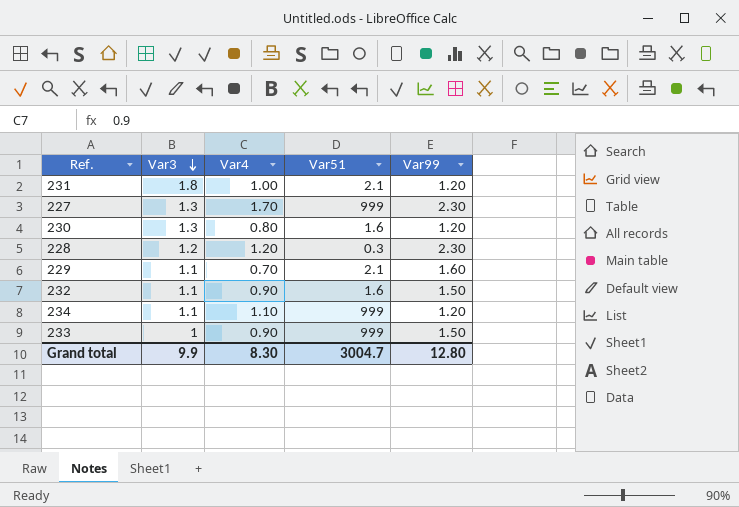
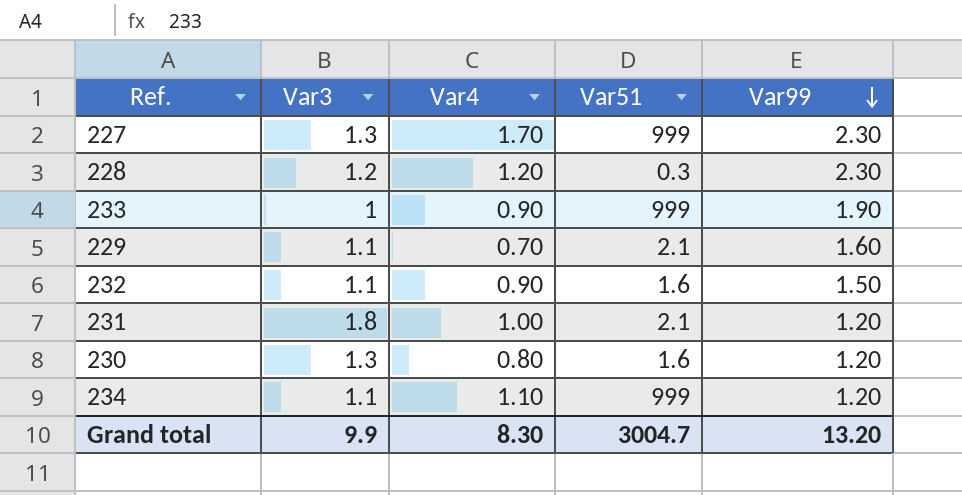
row order: Var3 descending -> Var99 descending
233 | Var99: 1.50 -> 1.90
Grand total | Var99: 12.80 -> 13.20

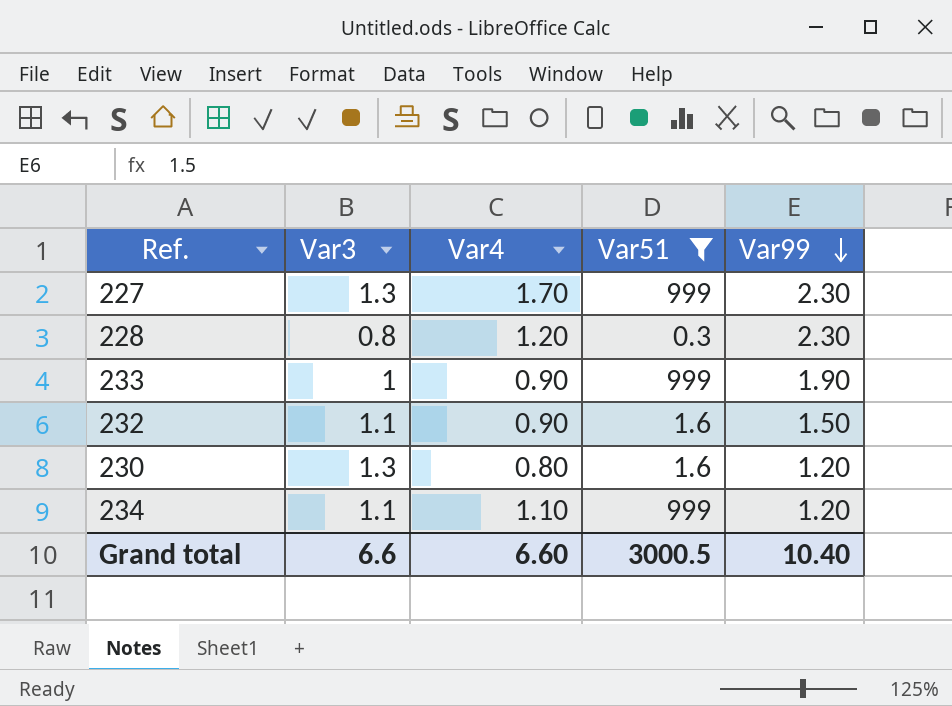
filter: none -> Var51 != 2.1
228 | Var3: 1.2 -> 0.8
Grand total | Var3: 9.9 -> 6.6
Grand total | Var4: 8.30 -> 6.60
Grand total | Var51: 3004.7 -> 3000.5
Grand total | Var99: 13.20 -> 10.40

